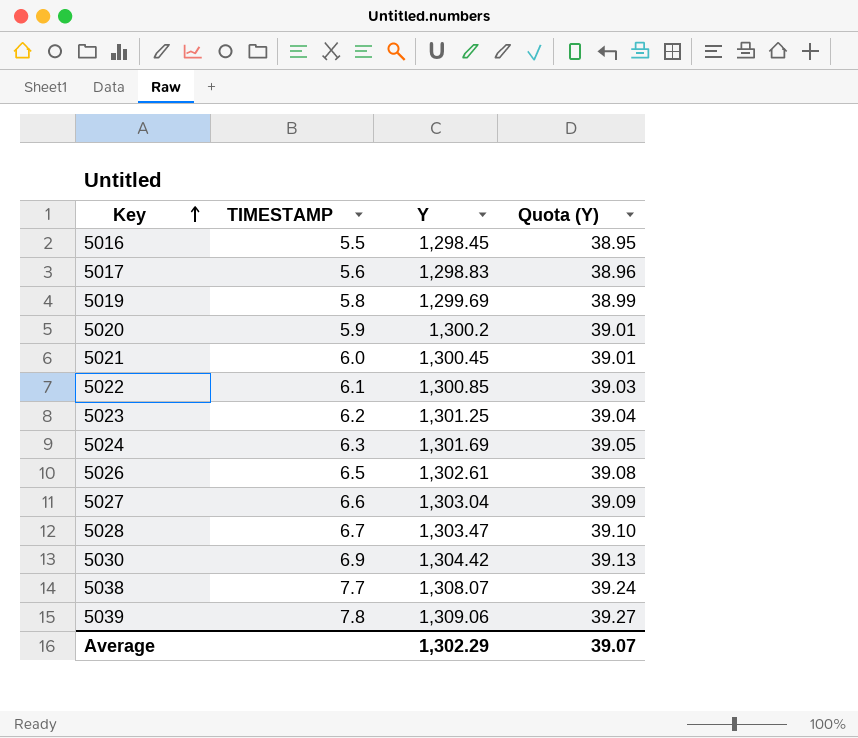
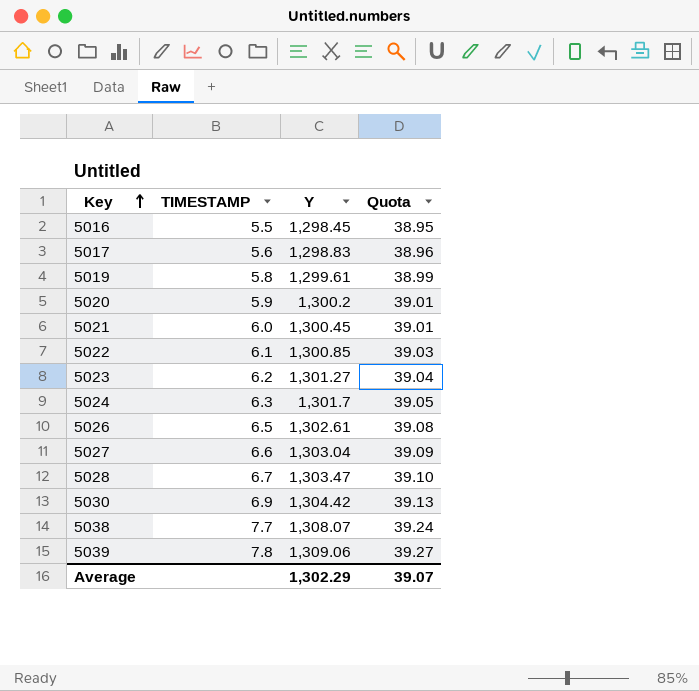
column name: Quota (Y) -> Quota
5019 | Y: 1,299.69 -> 1,299.61
5023 | Y: 1,301.25 -> 1,301.27
5024 | Y: 1,301.69 -> 1,301.7

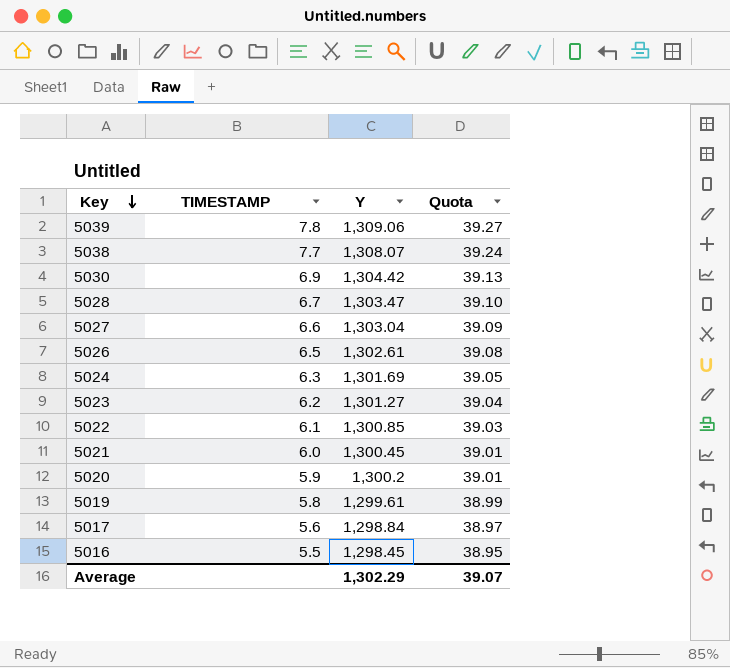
row order: Key ascending -> Key descending
5024 | Y: 1,301.7 -> 1,301.69
5017 | Y: 1,298.83 -> 1,298.84
5017 | Quota: 38.96 -> 38.97

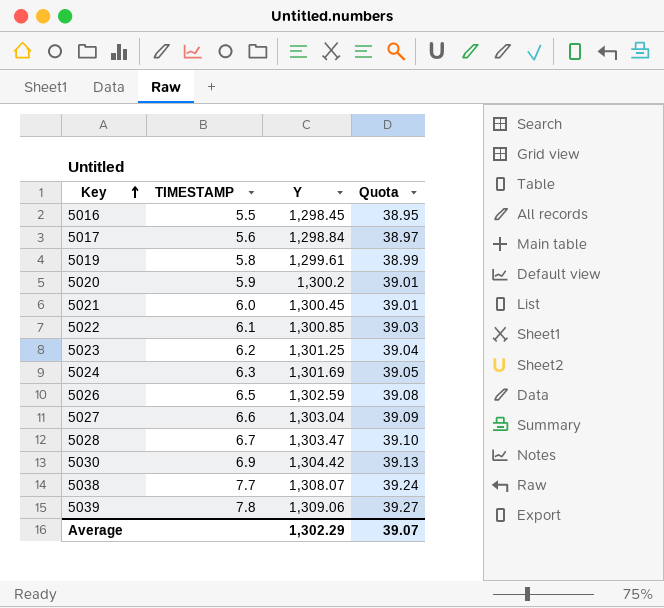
row order: Key descending -> Key ascending
5023 | Y: 1,301.27 -> 1,301.25
5026 | Y: 1,302.61 -> 1,302.59

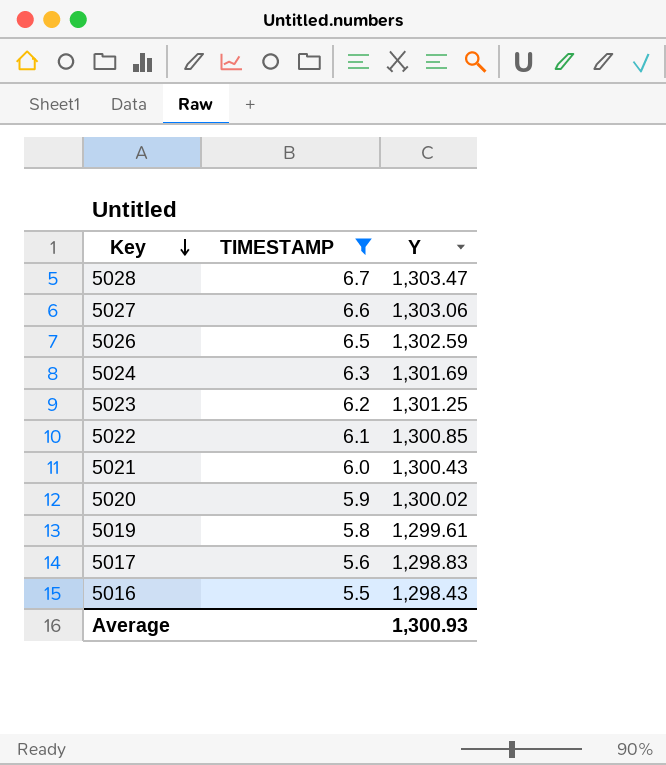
filter: none -> TIMESTAMP <= 6.7
row order: Key ascending -> Key descending
column Quota | formula: [Y] * 0.03 -> none
5027 | Y: 1,303.04 -> 1,303.06
5021 | Y: 1,300.45 -> 1,300.43
5020 | Y: 1,300.2 -> 1,300.02
5017 | Y: 1,298.84 -> 1,298.83
5016 | Y: 1,298.45 -> 1,298.43
Average | Y: 1,302.29 -> 1,300.93

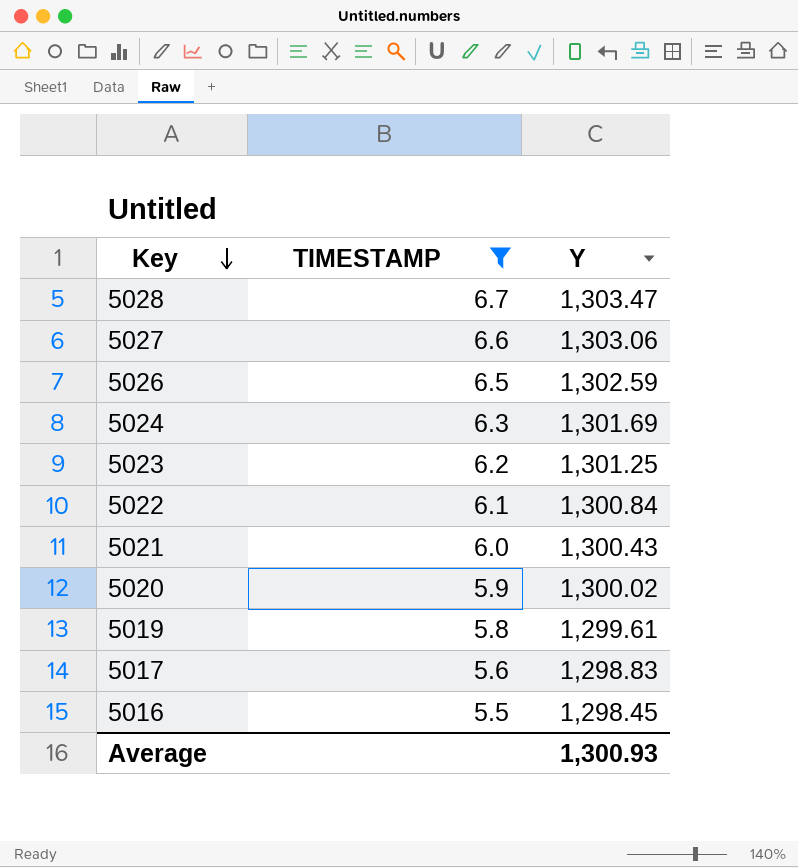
5022 | Y: 1,300.85 -> 1,300.84
5016 | Y: 1,298.43 -> 1,298.45

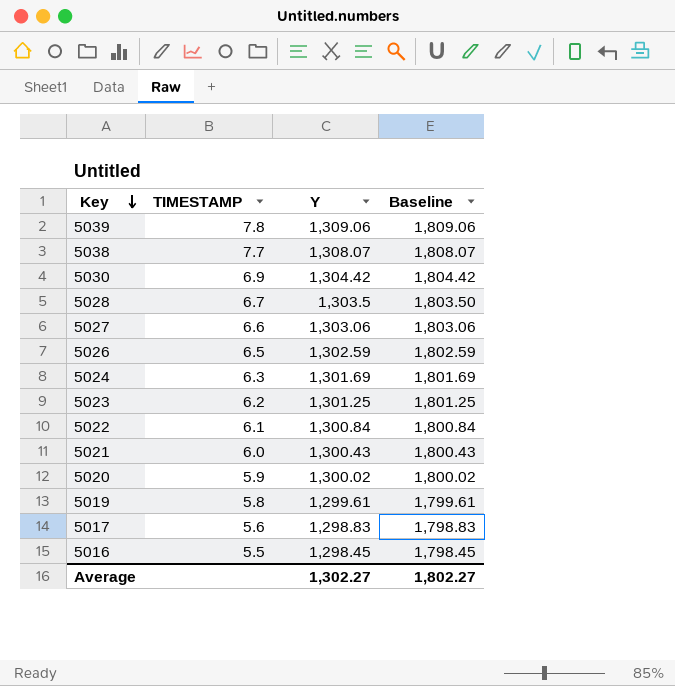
filter: TIMESTAMP <= 6.7 -> none
column Baseline | formula: none -> [Y] + 500
5028 | Y: 1,303.47 -> 1,303.5
Average | Y: 1,300.93 -> 1,302.27

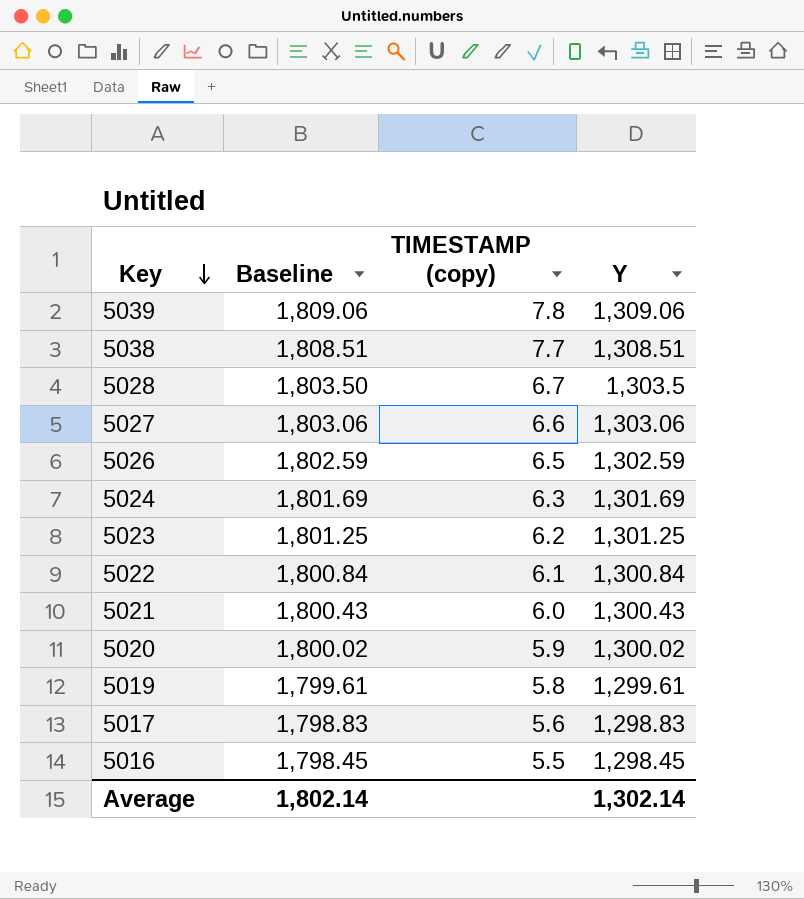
column Baseline | position: 4 -> 2
column name: TIMESTAMP -> TIMESTAMP (copy)
row 5030: 6.9 | 1,304.42 | 1,804.42 -> none
5038 | Baseline: 1,808.07 -> 1,808.51
5038 | Y: 1,308.07 -> 1,308.51
Average | Baseline: 1,802.27 -> 1,802.14
Average | Y: 1,302.27 -> 1,302.14

